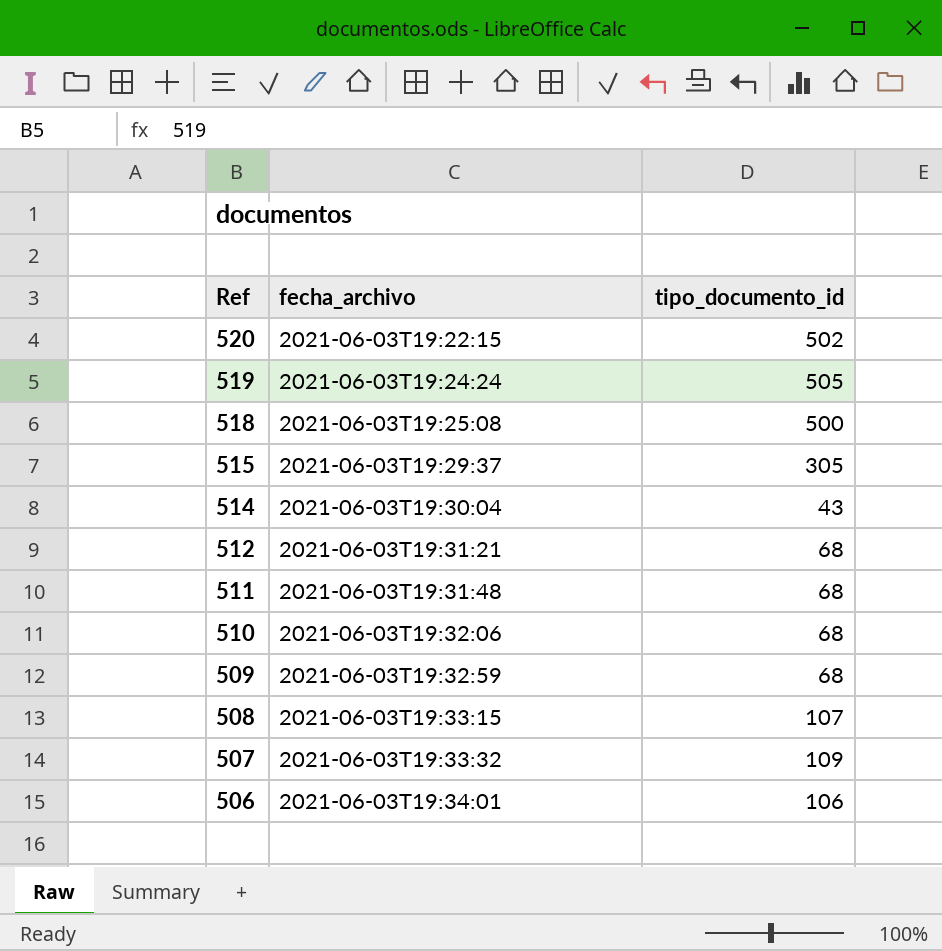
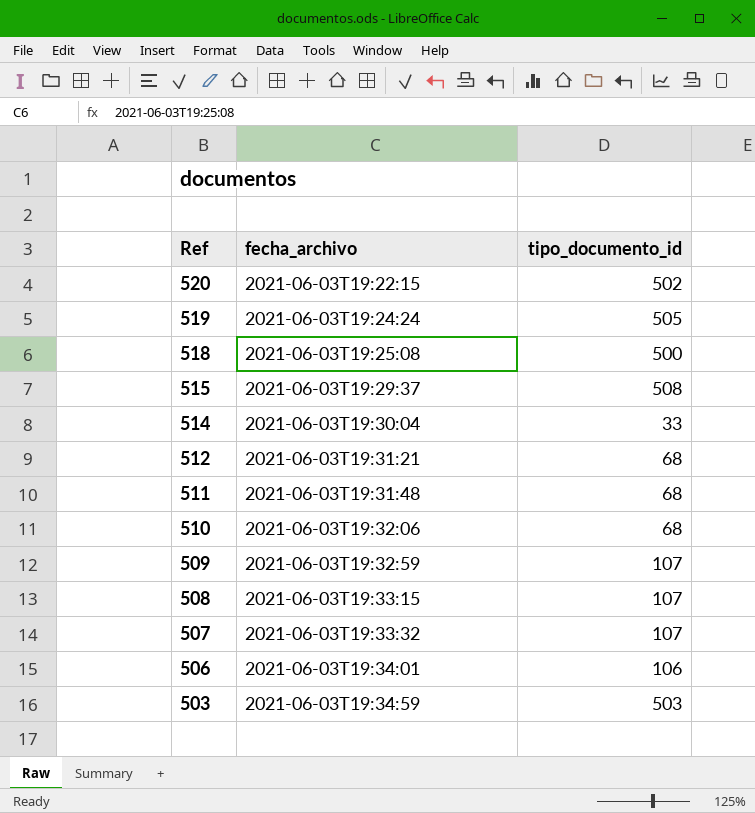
515 | tipo_documento_id: 305 -> 508
514 | tipo_documento_id: 43 -> 33
509 | tipo_documento_id: 68 -> 107
507 | tipo_documento_id: 109 -> 107
row 503: none -> 2021-06-03T19:34:59 | 503

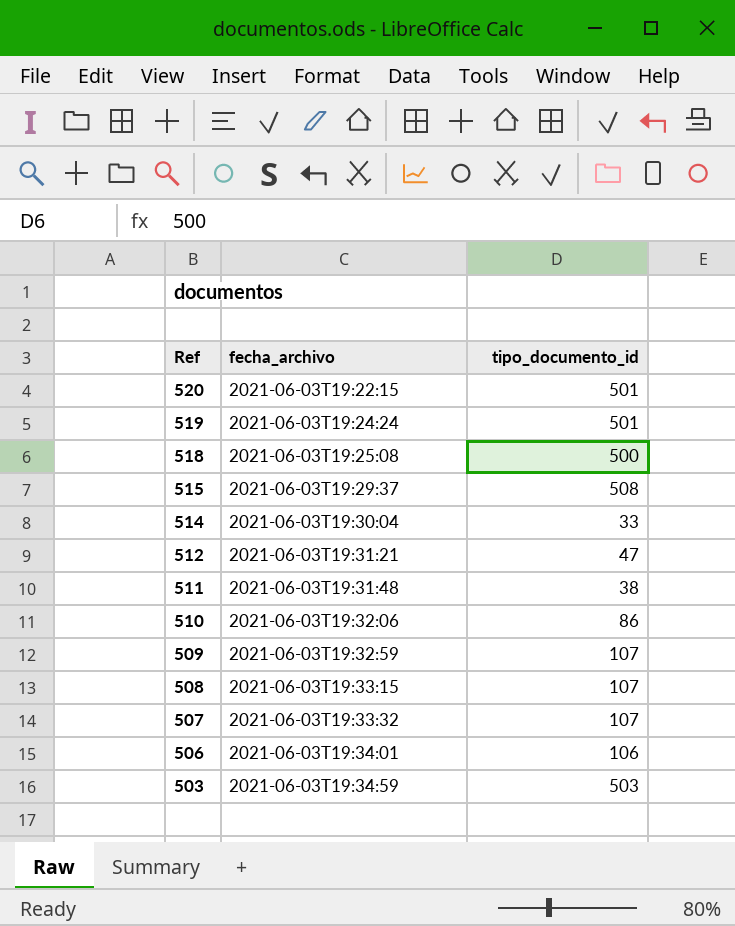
520 | tipo_documento_id: 502 -> 501
519 | tipo_documento_id: 505 -> 501
512 | tipo_documento_id: 68 -> 47
511 | tipo_documento_id: 68 -> 38
510 | tipo_documento_id: 68 -> 86

